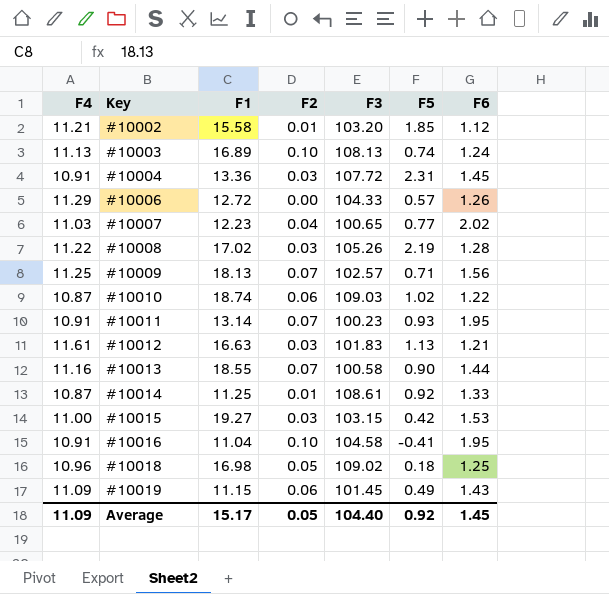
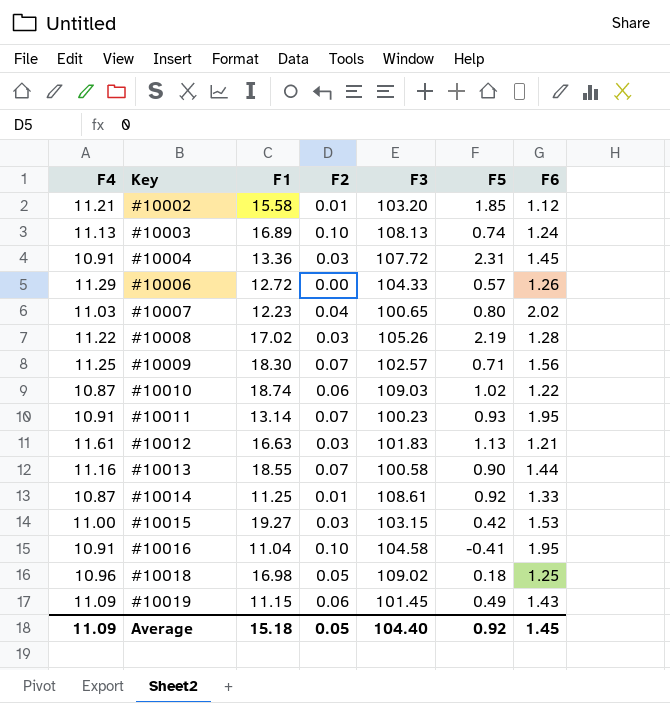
#10007 | F5: 0.77 -> 0.80
#10009 | F1: 18.13 -> 18.30
Average | F1: 15.17 -> 15.18

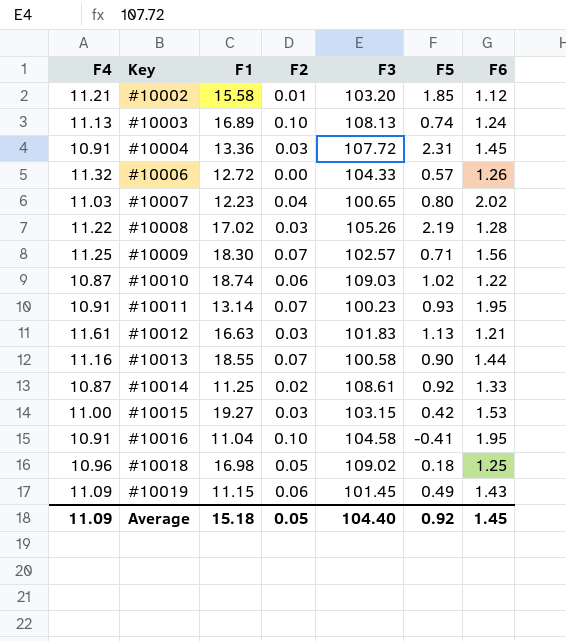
#10006 | F4: 11.29 -> 11.32
#10014 | F2: 0.01 -> 0.02

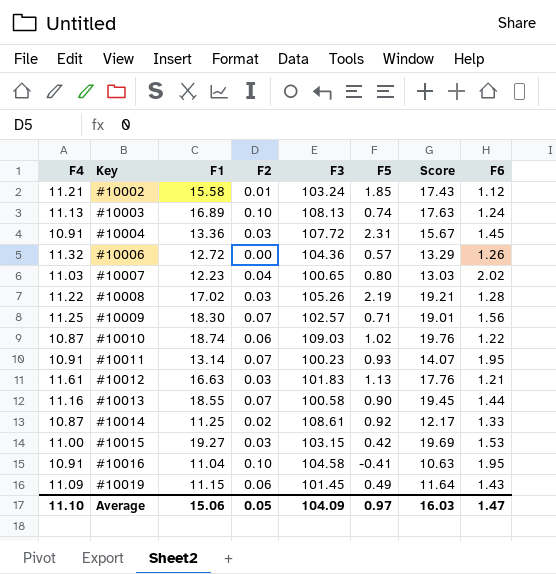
column Score | formula: none -> [F1] + [F5]
row #10018: 10.96 | 16.98 | 0.05 | 109.02 | 0.18 | 1.25 -> none
#10002 | F3: 103.20 -> 103.24
#10006 | F3: 104.33 -> 104.36
Average | F4: 11.09 -> 11.10
Average | F1: 15.18 -> 15.06
Average | F3: 104.40 -> 104.09
Average | F5: 0.92 -> 0.97
Average | F6: 1.45 -> 1.47

